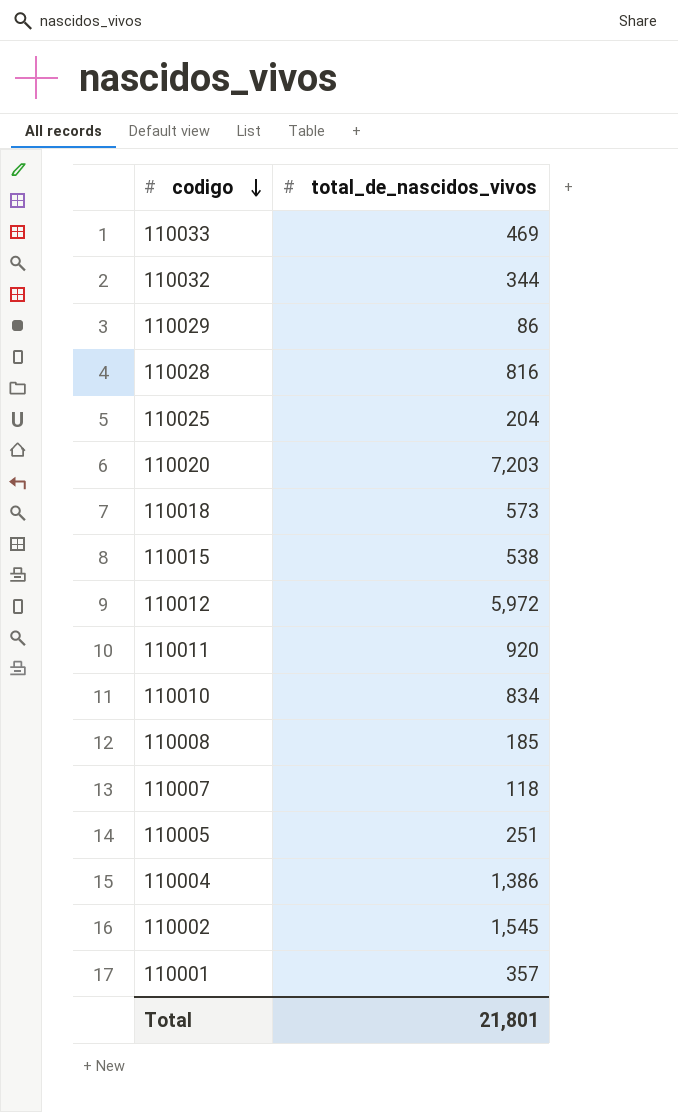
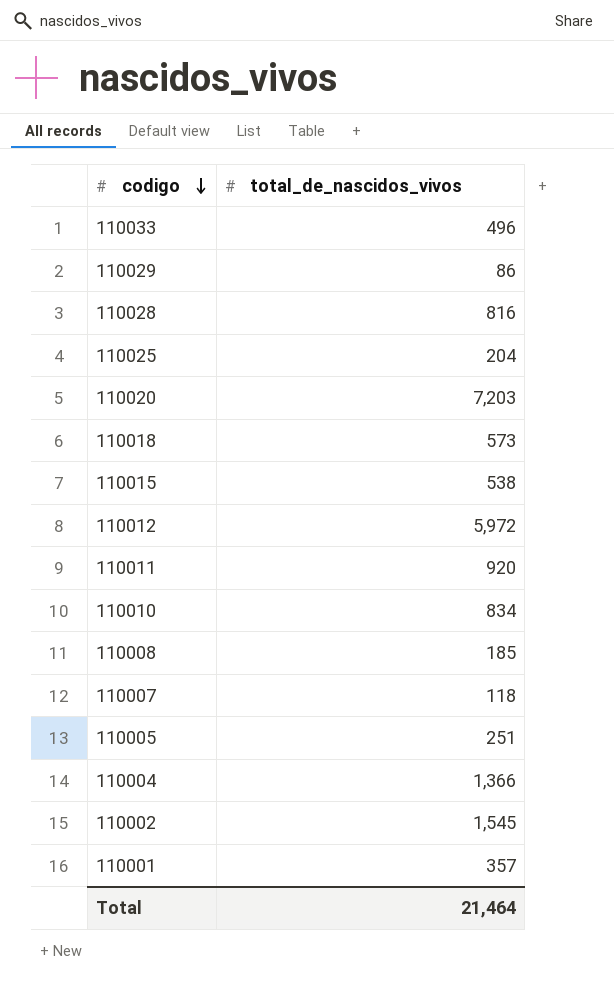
row 110032: 344 -> none
110033 | total_de_nascidos_vivos: 469 -> 496
110004 | total_de_nascidos_vivos: 1,386 -> 1,366
Total | total_de_nascidos_vivos: 21,801 -> 21,464

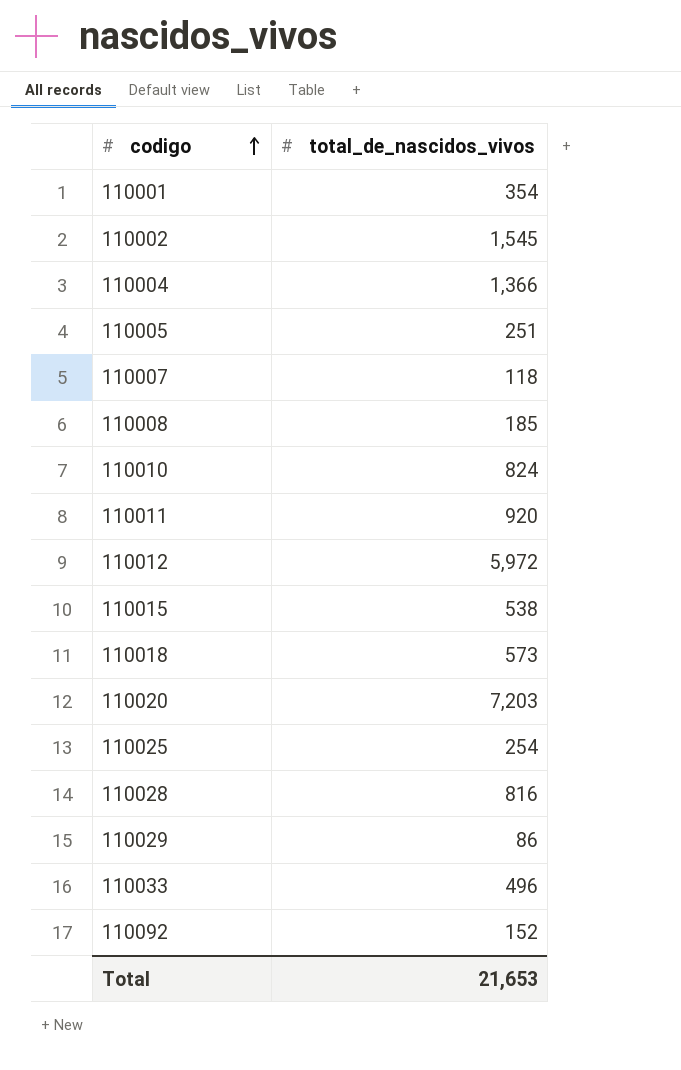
row order: codigo descending -> codigo ascending
110001 | total_de_nascidos_vivos: 357 -> 354
110010 | total_de_nascidos_vivos: 834 -> 824
110025 | total_de_nascidos_vivos: 204 -> 254
row 110092: none -> 152
Total | total_de_nascidos_vivos: 21,464 -> 21,653

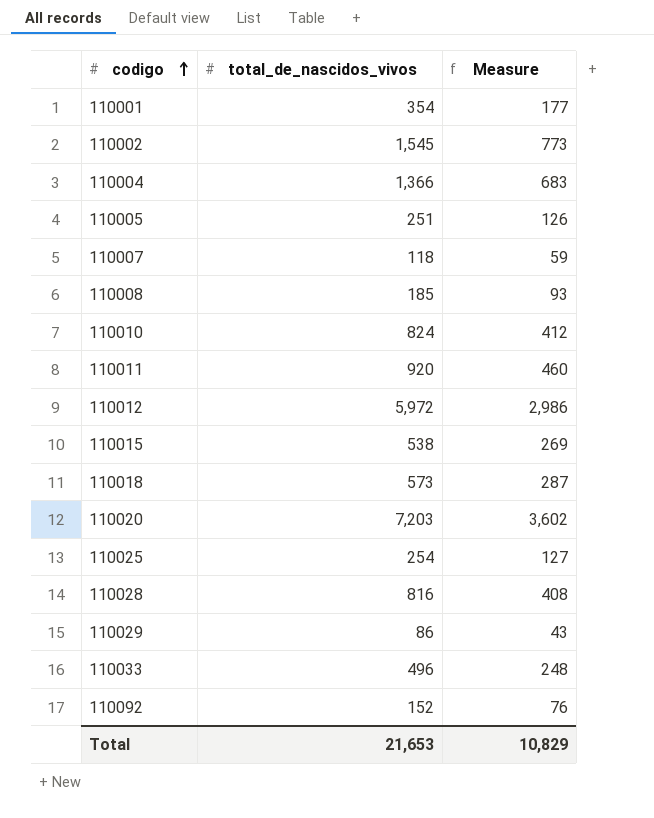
column Measure | formula: none -> [total_de_nascidos_vivos] * 0.5

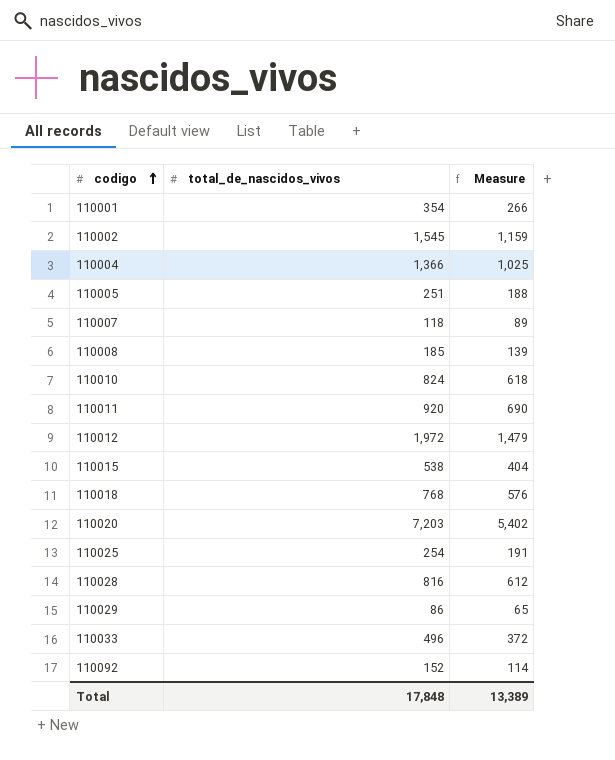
column Measure | formula: [total_de_nascidos_vivos] * 0.5 -> [total_de_nascidos_vivos] * 0.75
110012 | total_de_nascidos_vivos: 5,972 -> 1,972
110018 | total_de_nascidos_vivos: 573 -> 768
Total | total_de_nascidos_vivos: 21,653 -> 17,848
Total | Measure: 10,829 -> 13,389

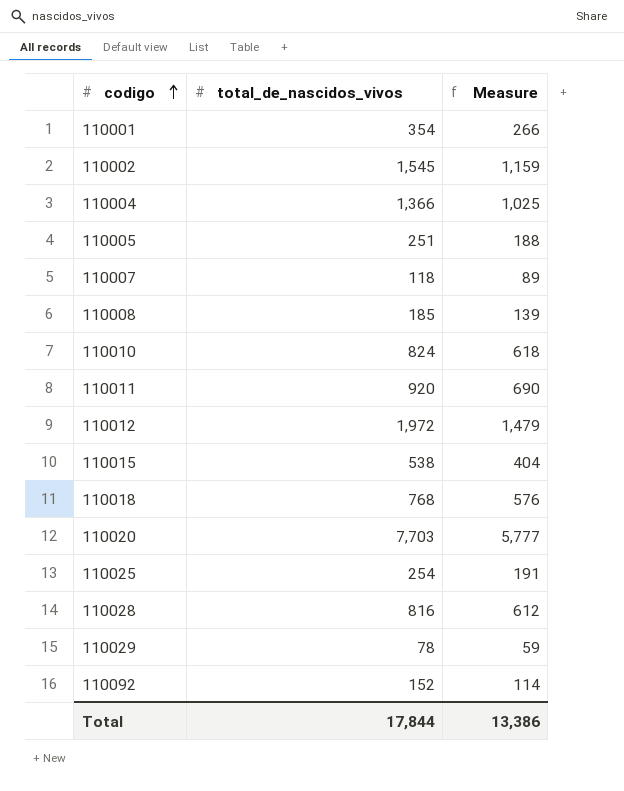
row 110033: 496 | 372 -> none
110020 | total_de_nascidos_vivos: 7,203 -> 7,703
110020 | Measure: 5,402 -> 5,777
110029 | total_de_nascidos_vivos: 86 -> 78
110029 | Measure: 65 -> 59
Total | total_de_nascidos_vivos: 17,848 -> 17,844
Total | Measure: 13,389 -> 13,386

